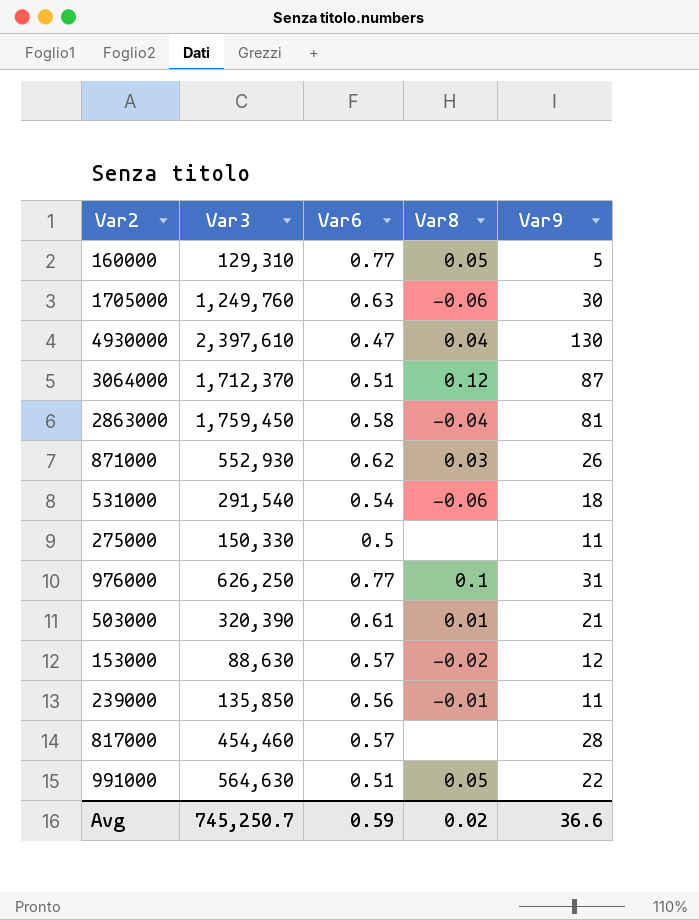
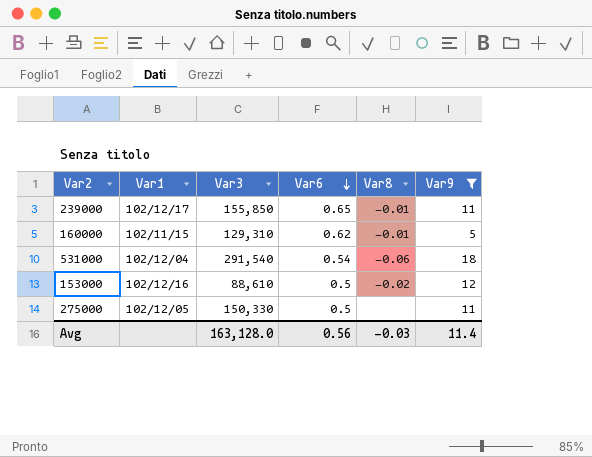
filter: none -> Var9 <= 18
row order: none -> Var6 descending
column Var1 | position: none -> 2
239000 | Var3: 135,850 -> 155,850
239000 | Var6: 0.56 -> 0.65
160000 | Var6: 0.77 -> 0.62
160000 | Var8: 0.05 -> -0.01
153000 | Var3: 88,630 -> 88,610
153000 | Var6: 0.57 -> 0.5
Avg | Var3: 745,250.7 -> 163,128.0
Avg | Var6: 0.59 -> 0.56
Avg | Var8: 0.02 -> -0.03
Avg | Var9: 36.6 -> 11.4

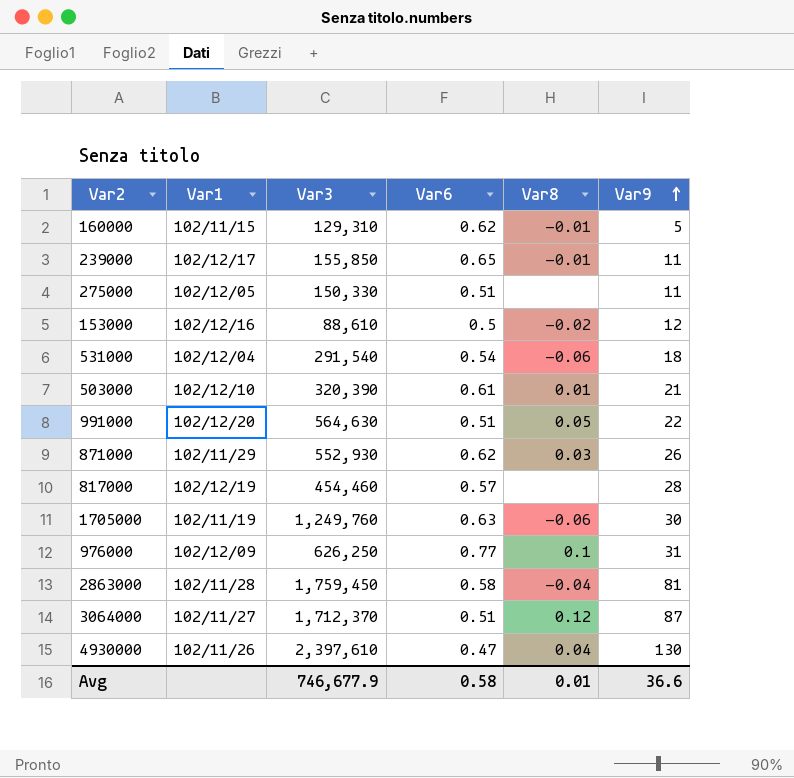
filter: Var9 <= 18 -> none
row order: Var6 descending -> Var9 ascending
275000 | Var6: 0.5 -> 0.51
Avg | Var3: 163,128.0 -> 746,677.9
Avg | Var6: 0.56 -> 0.58
Avg | Var8: -0.03 -> 0.01
Avg | Var9: 11.4 -> 36.6

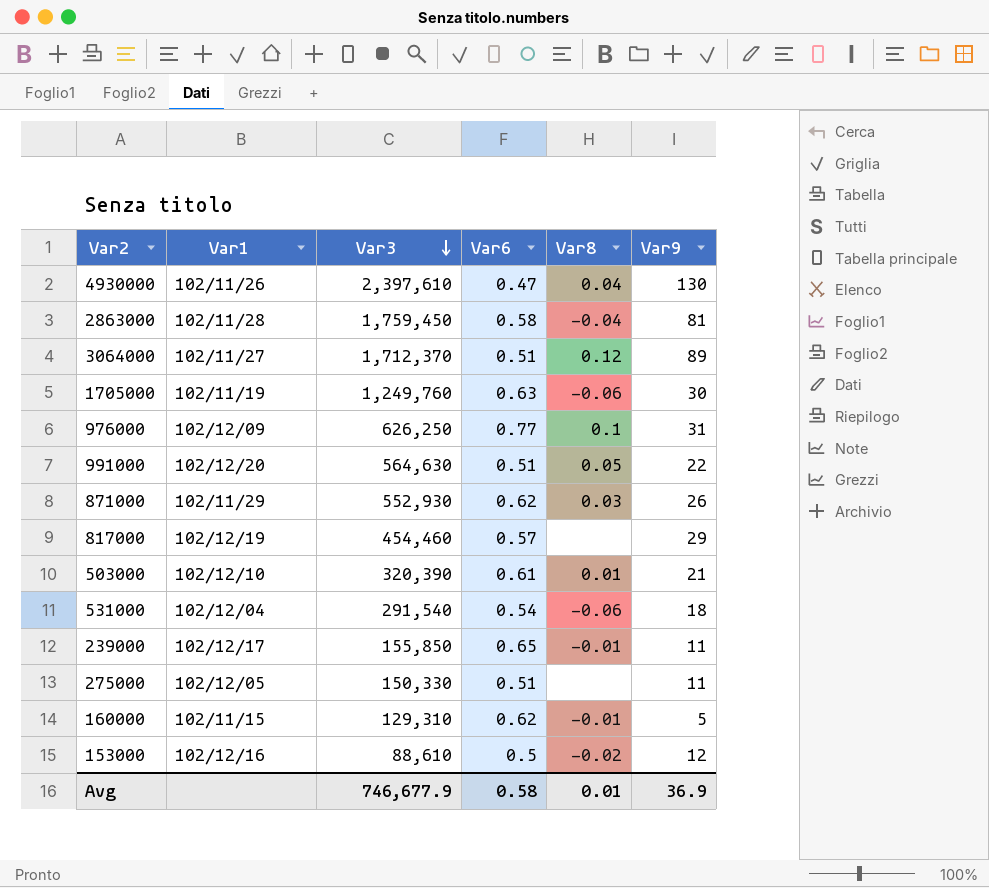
row order: Var9 ascending -> Var3 descending
3064000 | Var9: 87 -> 89
817000 | Var9: 28 -> 29
Avg | Var9: 36.6 -> 36.9

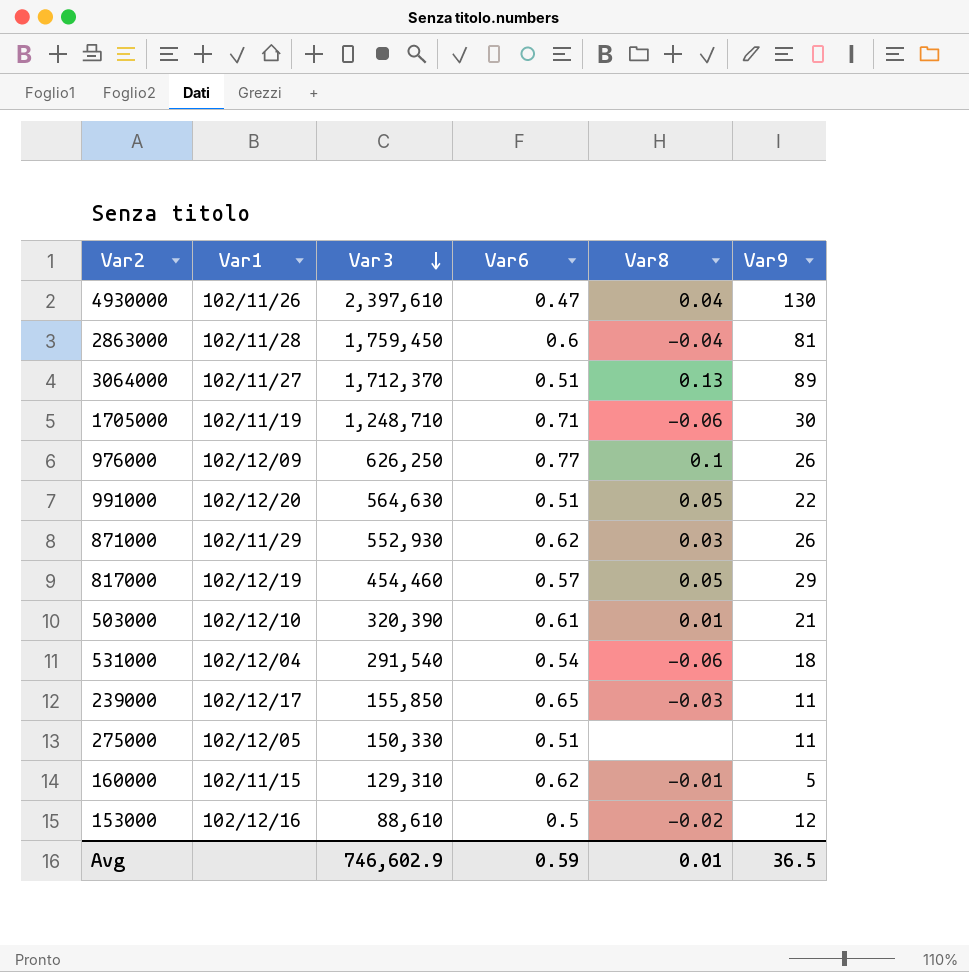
2863000 | Var6: 0.58 -> 0.6
3064000 | Var8: 0.12 -> 0.13
1705000 | Var3: 1,249,760 -> 1,248,710
1705000 | Var6: 0.63 -> 0.71
976000 | Var9: 31 -> 26
817000 | Var8: none -> 0.05
239000 | Var8: -0.01 -> -0.03
Avg | Var3: 746,677.9 -> 746,602.9
Avg | Var6: 0.58 -> 0.59
Avg | Var9: 36.9 -> 36.5

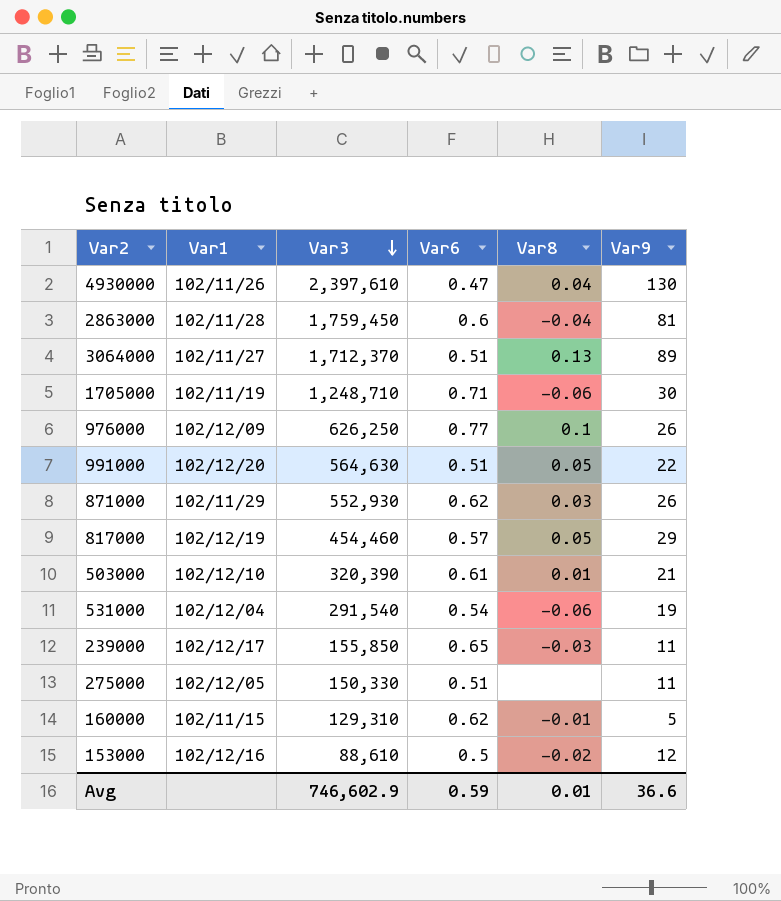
531000 | Var9: 18 -> 19
Avg | Var9: 36.5 -> 36.6

